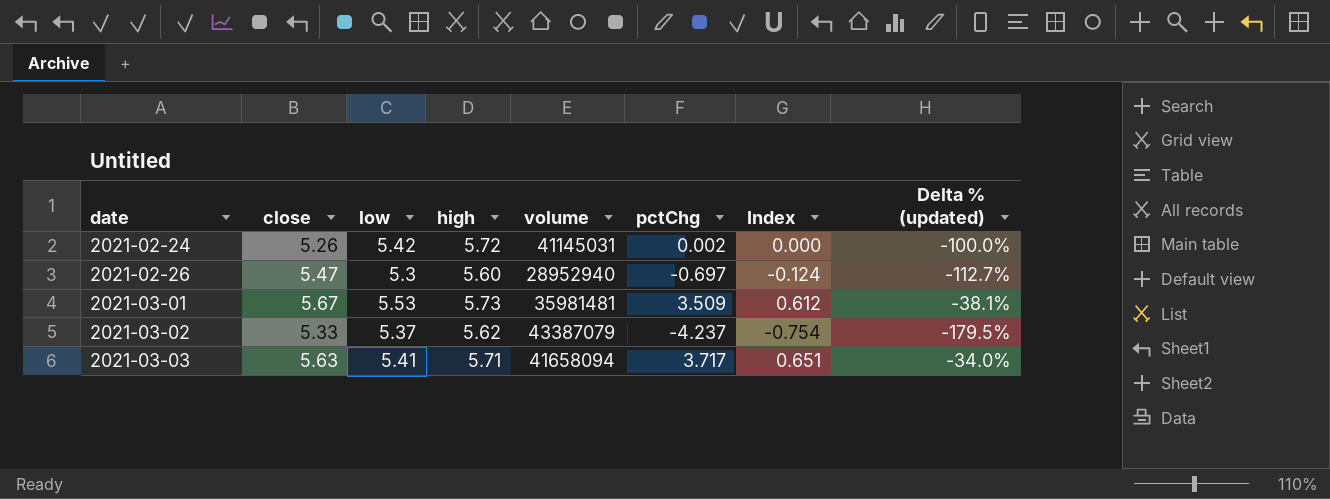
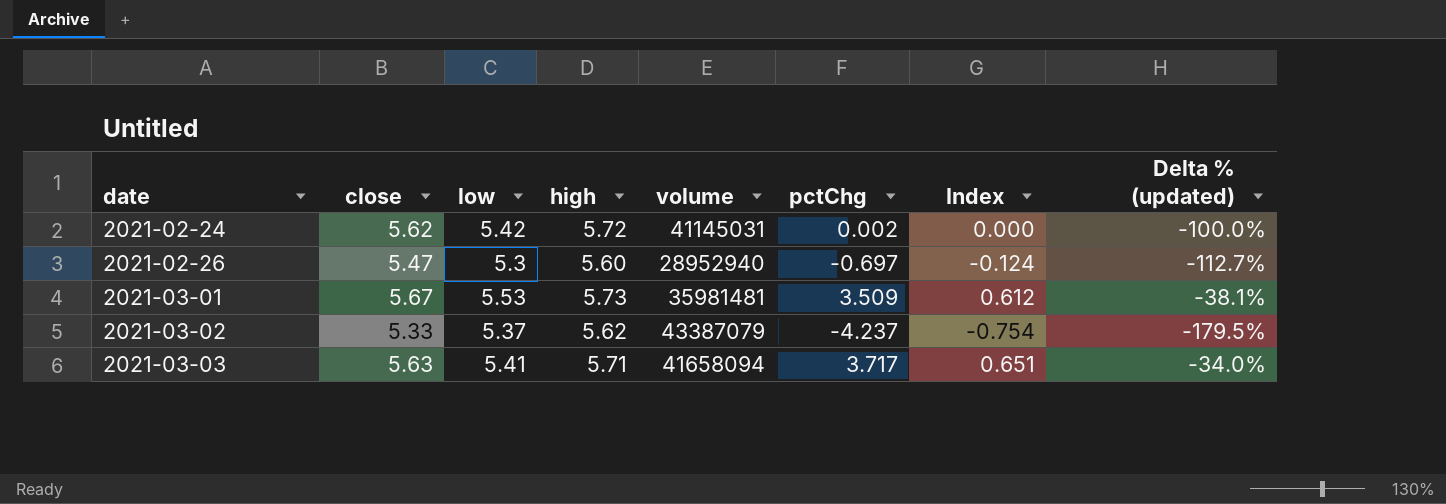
2021-02-24 | close: 5.26 -> 5.62

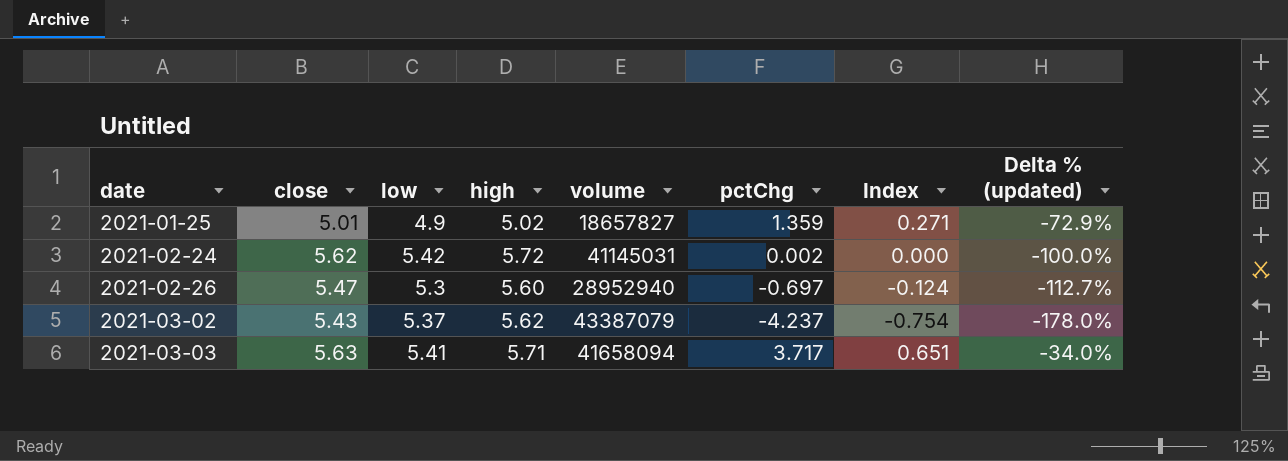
row 2021-03-01: 5.67 | 5.53 | 5.73 | 35981481 | 3.509 | 0.612 | -38.1% -> none
row 2021-01-25: none -> 5.01 | 4.9 | 5.02 | 18657827 | 1.359 | 0.271 | -72.9%
2021-03-02 | close: 5.33 -> 5.43
2021-03-02 | Delta % (updated): -179.5% -> -178.0%

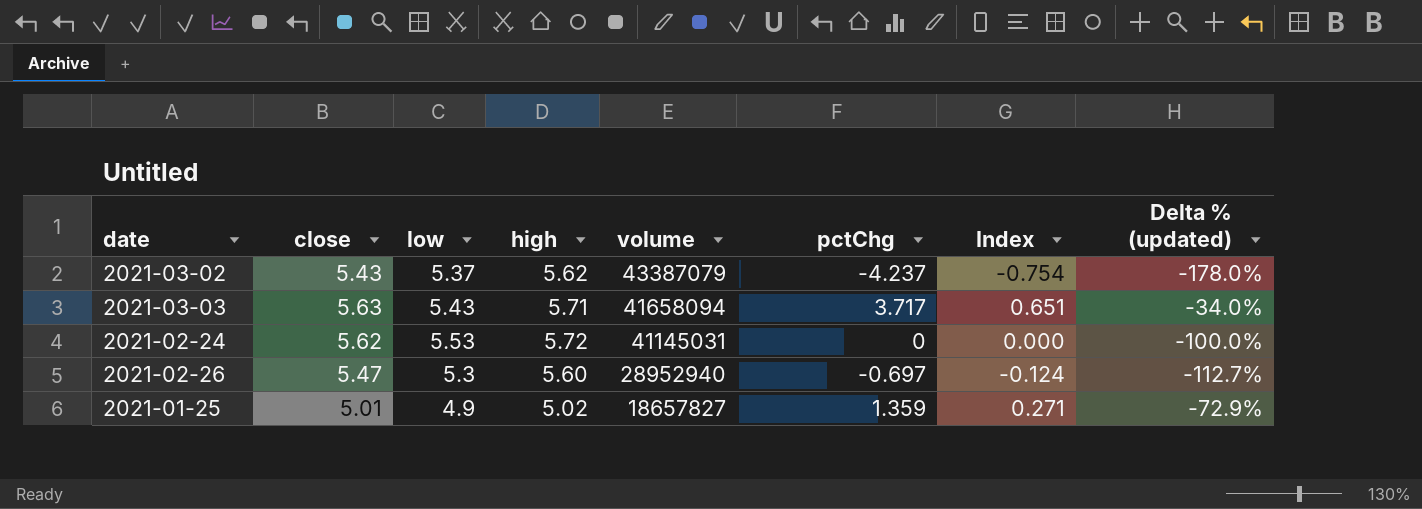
row order: date ascending -> volume descending
2021-03-03 | low: 5.41 -> 5.43
2021-02-24 | low: 5.42 -> 5.53
2021-02-24 | pctChg: 0.002 -> 0

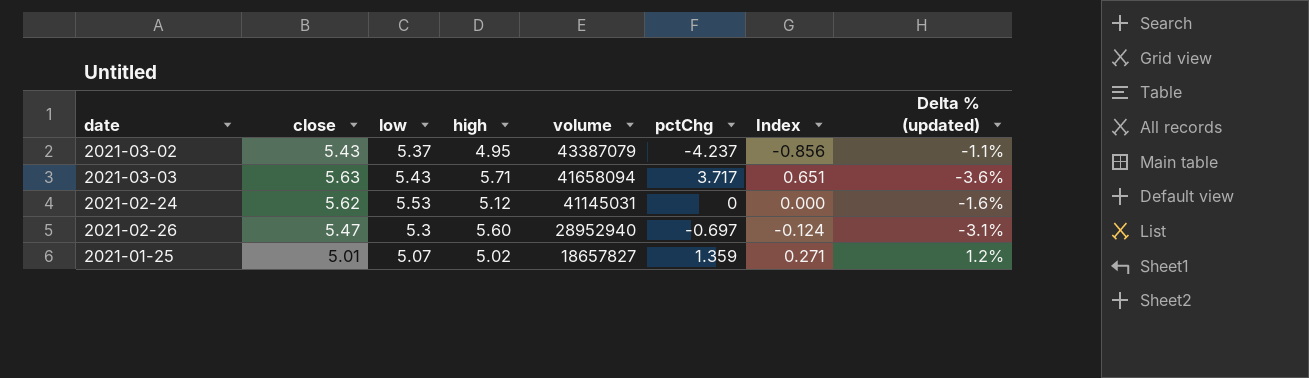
column Delta % (updated) | formula: ([pctChg] - [close]) / [close] -> ([low] - [close]) / [close]
2021-03-02 | high: 5.62 -> 4.95
2021-03-02 | Index: -0.754 -> -0.856
2021-02-24 | high: 5.72 -> 5.12
2021-01-25 | low: 4.9 -> 5.07

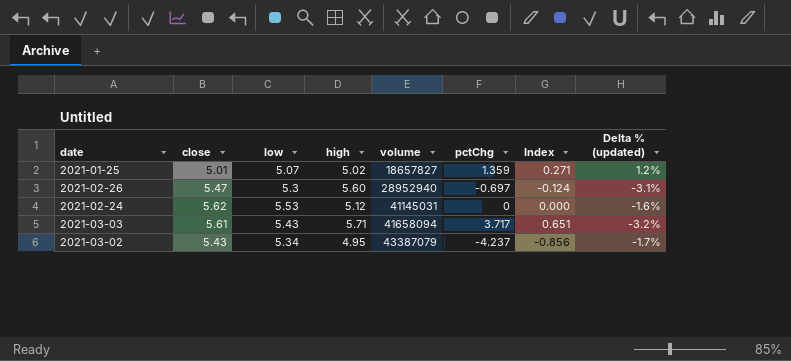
row order: volume descending -> volume ascending
2021-03-03 | close: 5.63 -> 5.61
2021-03-03 | Delta % (updated): -3.6% -> -3.2%
2021-03-02 | low: 5.37 -> 5.34
2021-03-02 | Delta % (updated): -1.1% -> -1.7%

